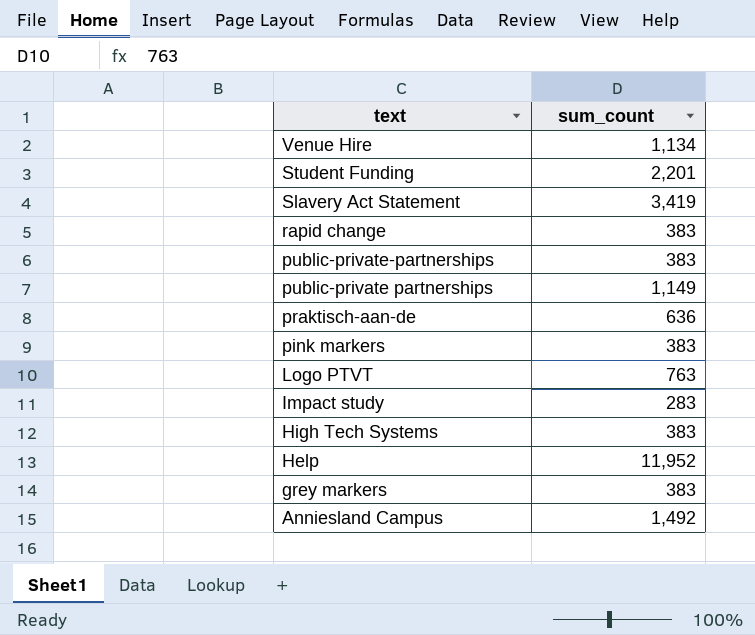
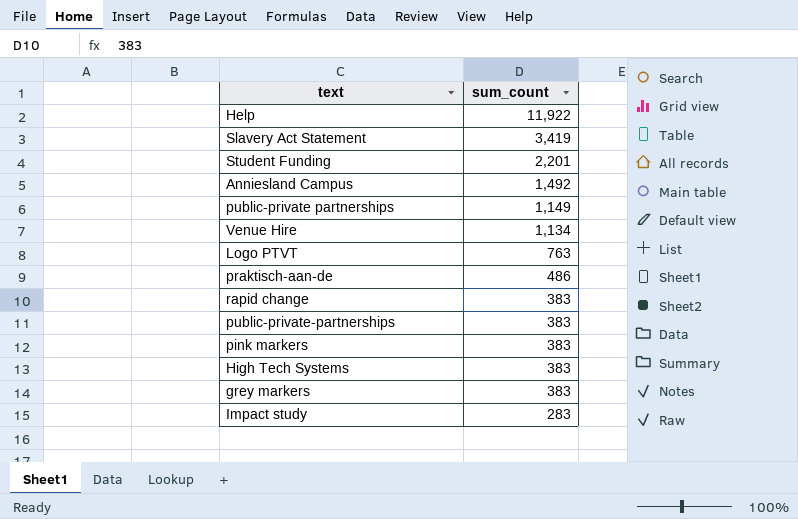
row order: text descending -> sum_count descending
Help | sum_count: 11,952 -> 11,922
praktisch-aan-de | sum_count: 636 -> 486

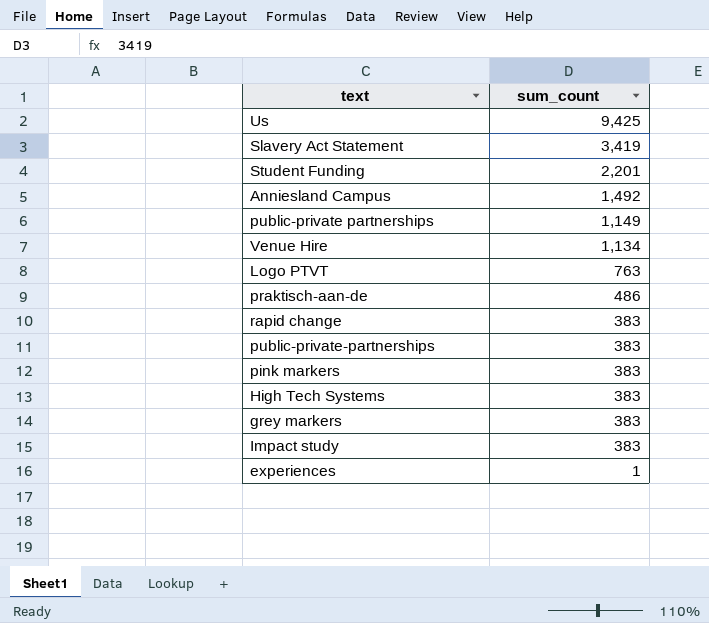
row Help: 11,922 -> none
row Us: none -> 9,425
Impact study | sum_count: 283 -> 383
row experiences: none -> 1

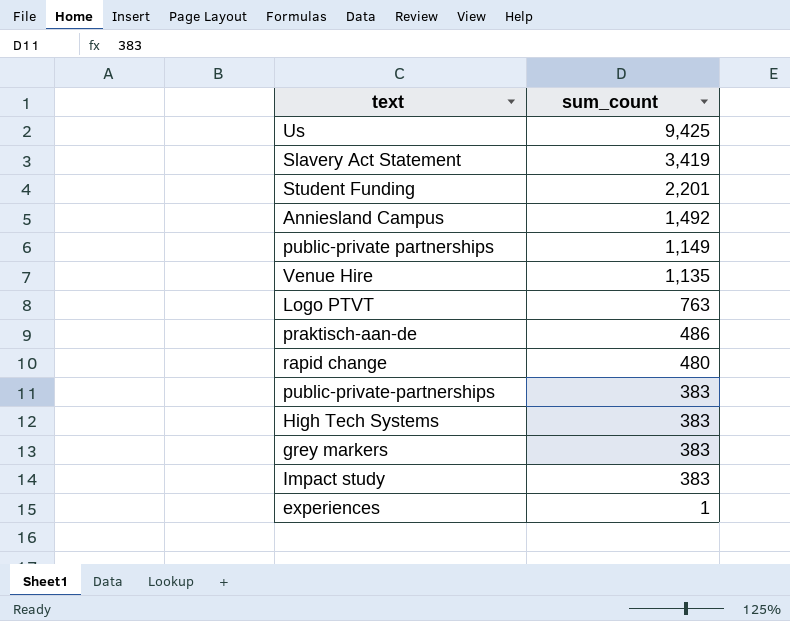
row pink markers: 383 -> none
Venue Hire | sum_count: 1,134 -> 1,135
rapid change | sum_count: 383 -> 480

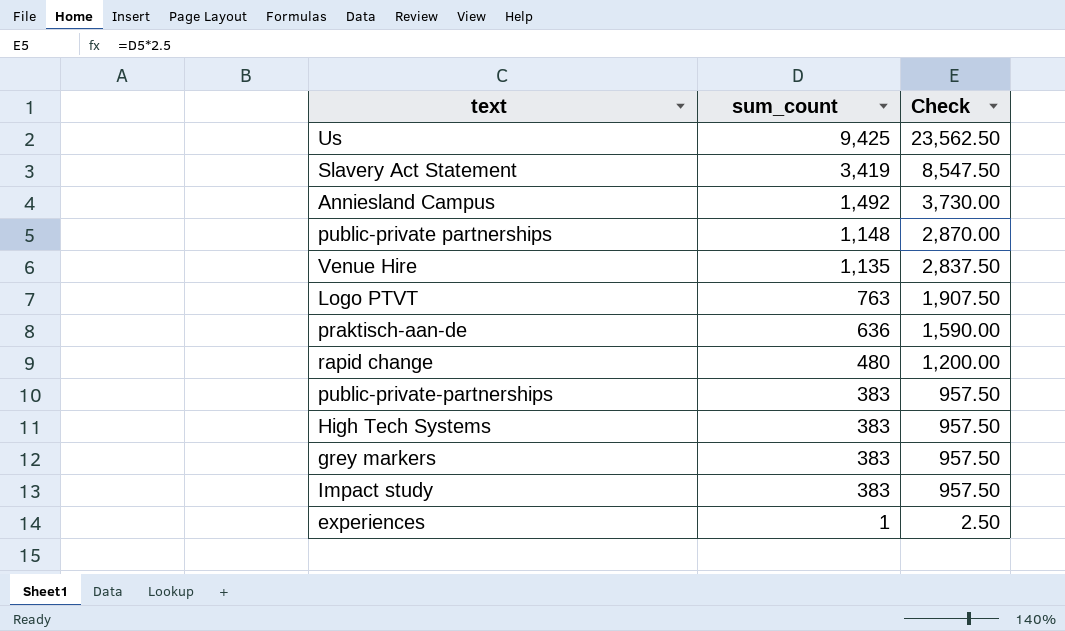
column Check | formula: none -> [sum_count] * 2.5
row Student Funding: 2,201 -> none
public-private partnerships | sum_count: 1,149 -> 1,148
praktisch-aan-de | sum_count: 486 -> 636

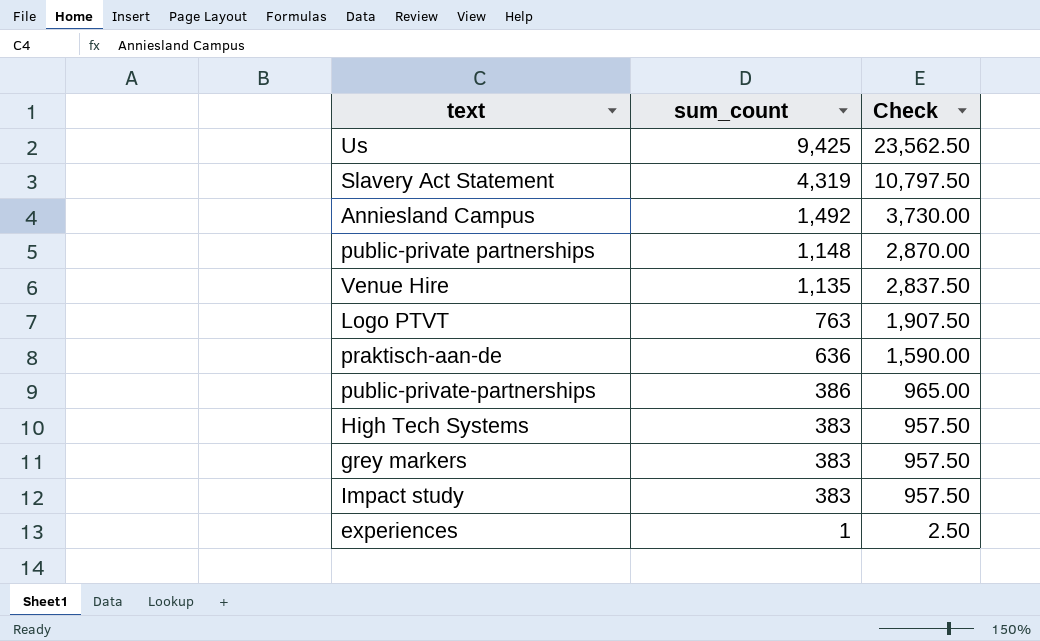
row rapid change: 480 | 1,200.00 -> none
Slavery Act Statement | sum_count: 3,419 -> 4,319
Slavery Act Statement | Check: 8,547.50 -> 10,797.50
public-private-partnerships | sum_count: 383 -> 386
public-private-partnerships | Check: 957.50 -> 965.00

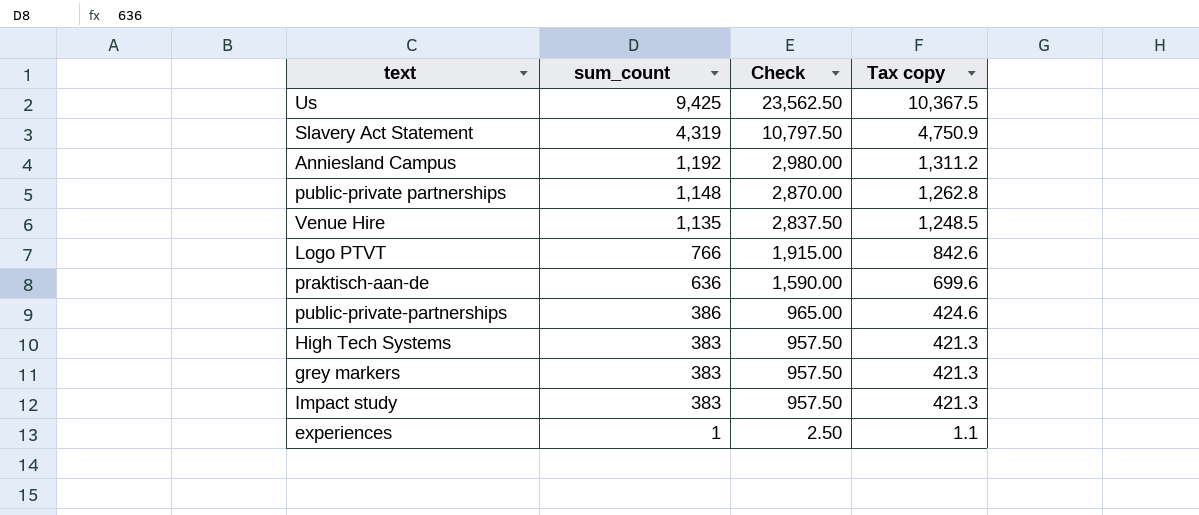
column Tax copy | formula: none -> [sum_count] * 1.1
Anniesland Campus | sum_count: 1,492 -> 1,192
Anniesland Campus | Check: 3,730.00 -> 2,980.00
Logo PTVT | sum_count: 763 -> 766
Logo PTVT | Check: 1,907.50 -> 1,915.00

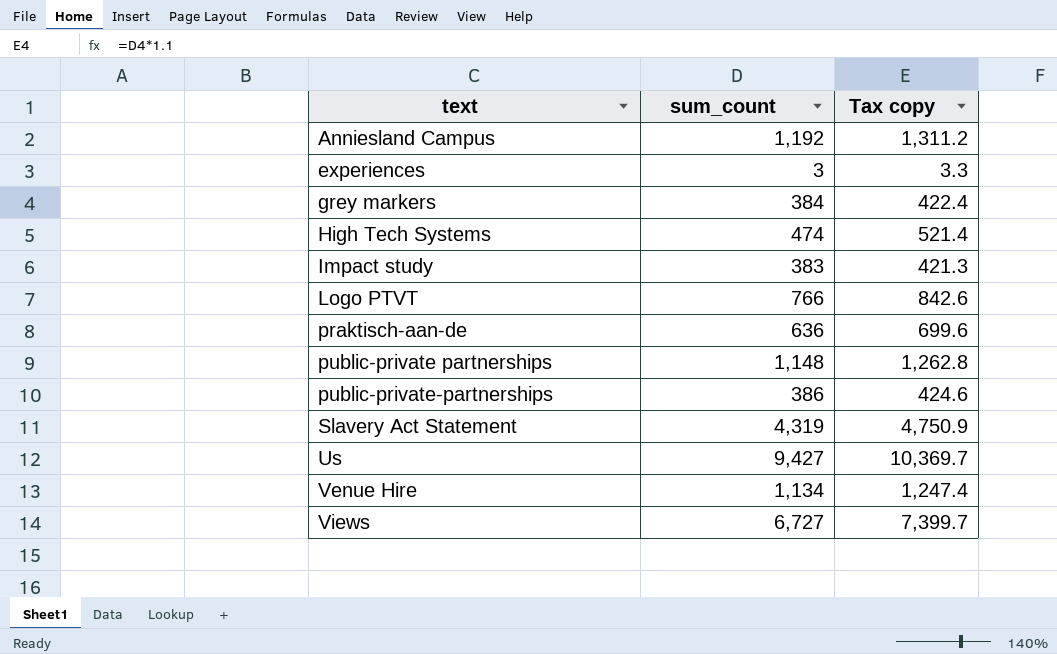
row order: sum_count descending -> text ascending
column Check | formula: [sum_count] * 2.5 -> none
experiences | sum_count: 1 -> 3
experiences | Tax copy: 1.1 -> 3.3
grey markers | sum_count: 383 -> 384
grey markers | Tax copy: 421.3 -> 422.4
High Tech Systems | sum_count: 383 -> 474
High Tech Systems | Tax copy: 421.3 -> 521.4
Us | sum_count: 9,425 -> 9,427
Us | Tax copy: 10,367.5 -> 10,369.7
Venue Hire | sum_count: 1,135 -> 1,134
Venue Hire | Tax copy: 1,248.5 -> 1,247.4
row Views: none -> 6,727 | 7,399.7

